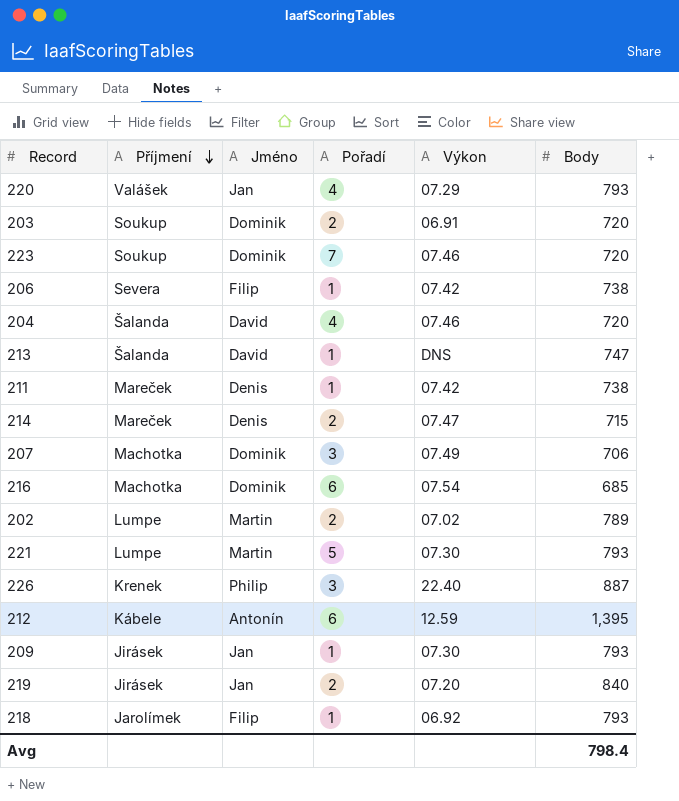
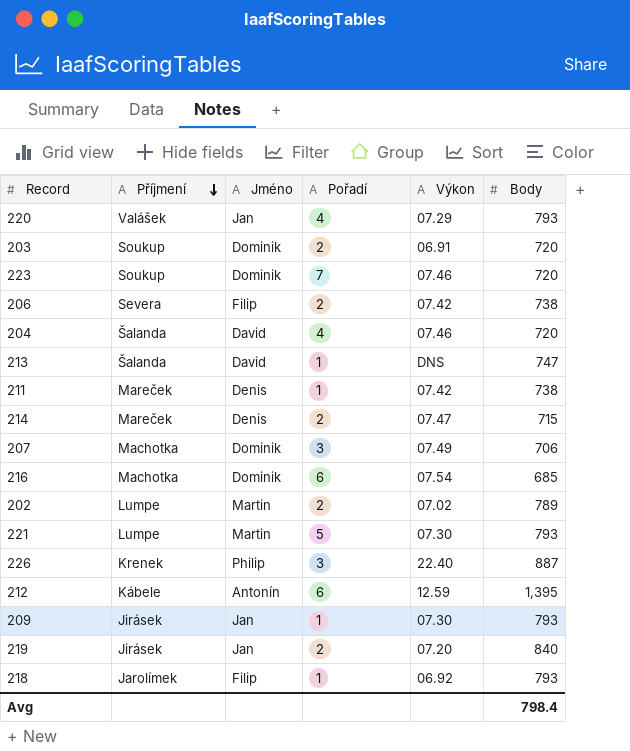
206 | Pořadí: 1 -> 2

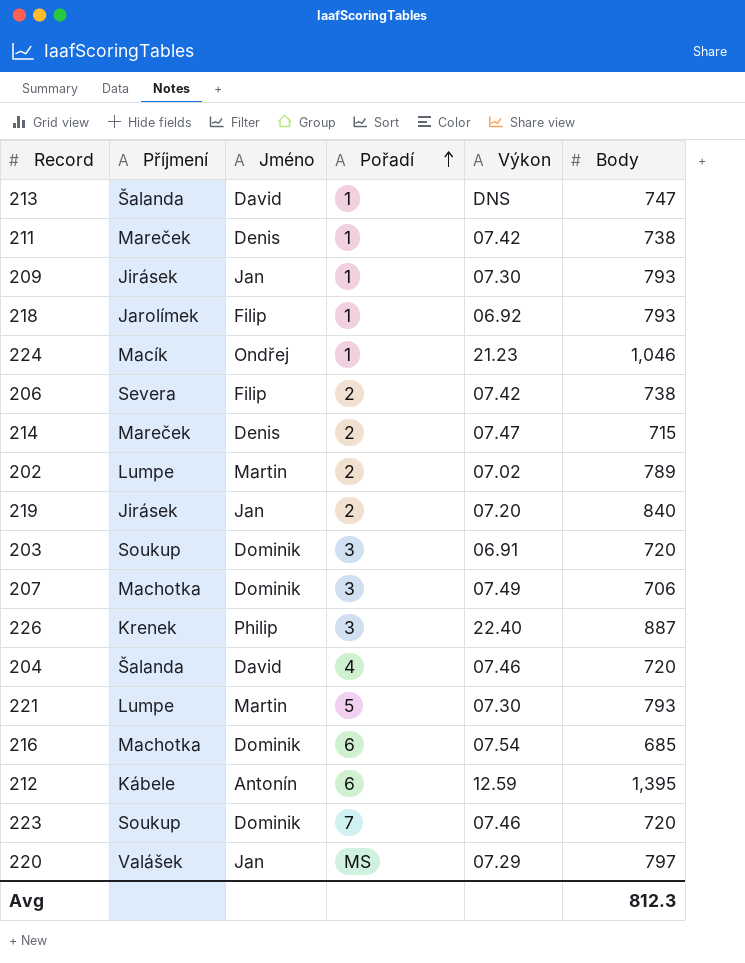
row order: Příjmení descending -> Pořadí ascending
row 224: none -> Macík | Ondřej | 1 | 21.23 | 1,046
203 | Pořadí: 2 -> 3
220 | Pořadí: 4 -> MS
220 | Body: 793 -> 797
Avg | Body: 798.4 -> 812.3

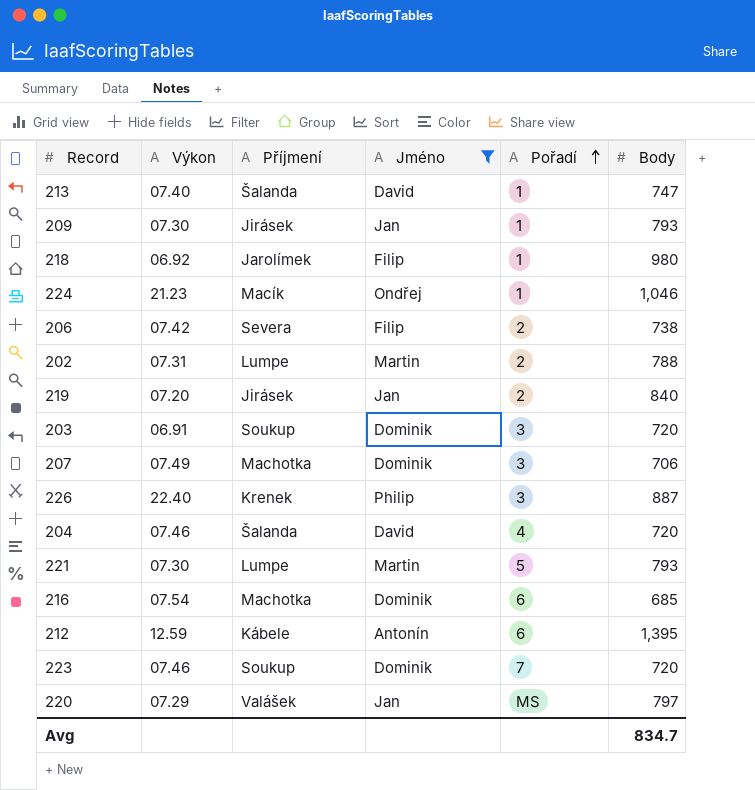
filter: none -> Jméno != Denis
column Výkon | position: 5 -> 2
213 | Výkon: DNS -> 07.40
218 | Body: 793 -> 980
202 | Výkon: 07.02 -> 07.31
202 | Body: 789 -> 788
Avg | Body: 812.3 -> 834.7

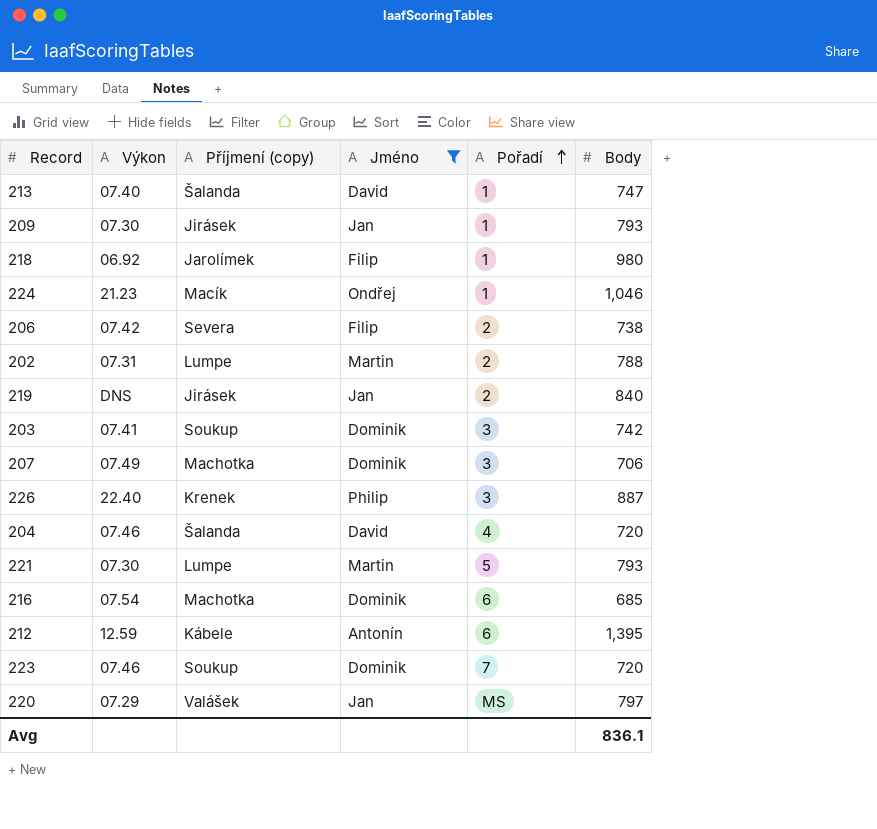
column name: Příjmení -> Příjmení (copy)
219 | Výkon: 07.20 -> DNS
203 | Výkon: 06.91 -> 07.41
203 | Body: 720 -> 742
Avg | Body: 834.7 -> 836.1

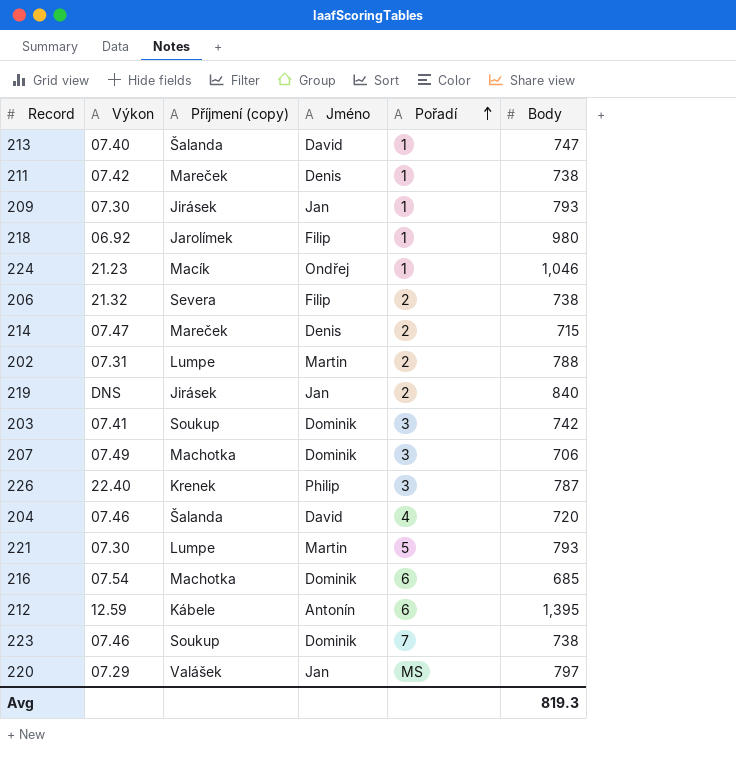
filter: Jméno != Denis -> none
206 | Výkon: 07.42 -> 21.32
226 | Body: 887 -> 787
223 | Body: 720 -> 738
Avg | Body: 836.1 -> 819.3

